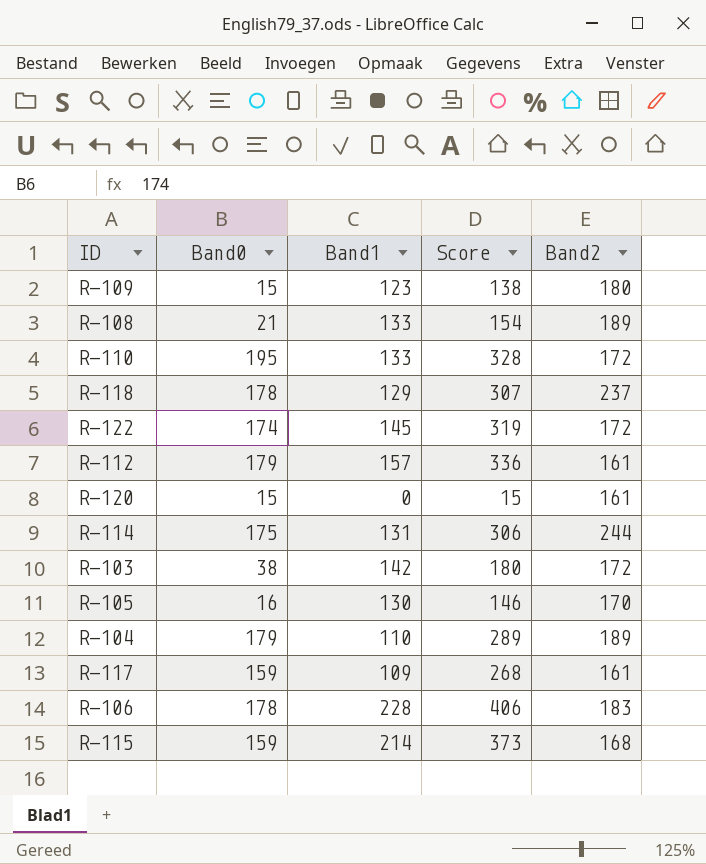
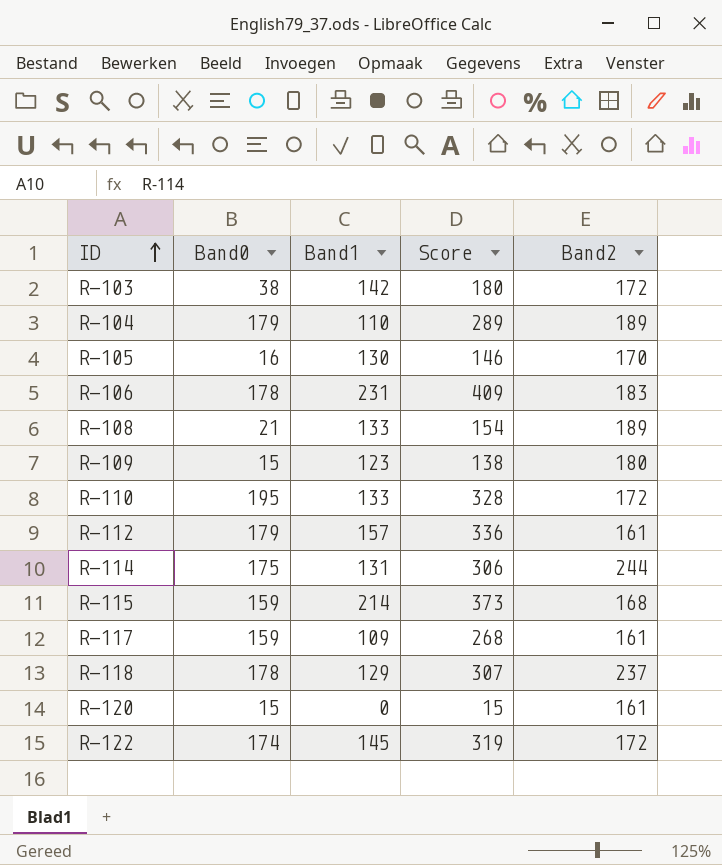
row order: none -> ID ascending
R-106 | Band1: 228 -> 231
R-106 | Score: 406 -> 409

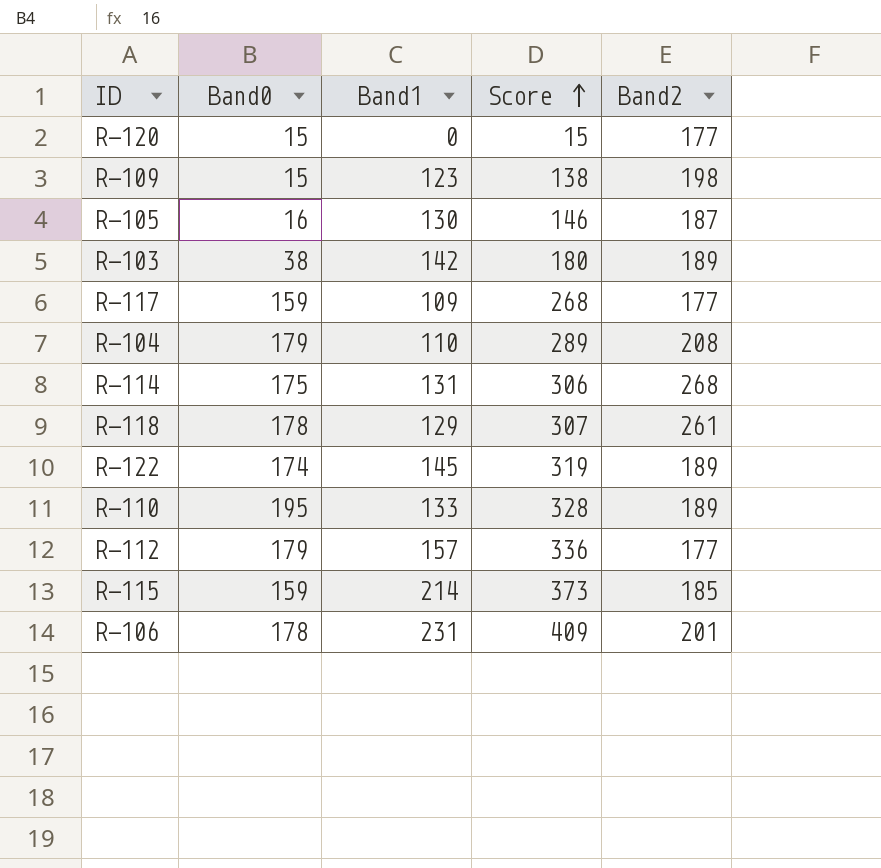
row order: ID ascending -> Score ascending
row R-108: 21 | 133 | 154 | 189 -> none
R-120 | Band2: 161 -> 177
R-109 | Band2: 180 -> 198
R-105 | Band2: 170 -> 187
R-103 | Band2: 172 -> 189
R-117 | Band2: 161 -> 177
R-104 | Band2: 189 -> 208
R-114 | Band2: 244 -> 268
R-118 | Band2: 237 -> 261
R-122 | Band2: 172 -> 189
R-110 | Band2: 172 -> 189
R-112 | Band2: 161 -> 177
R-115 | Band2: 168 -> 185
R-106 | Band2: 183 -> 201

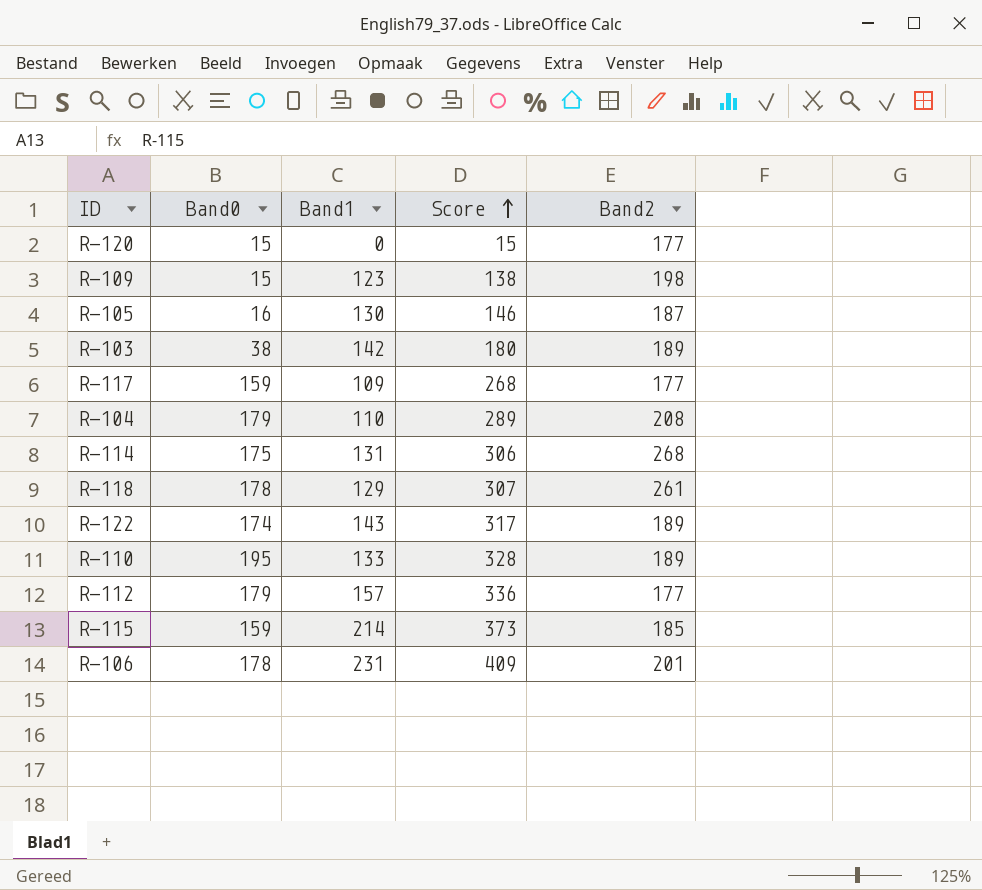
R-122 | Band1: 145 -> 143
R-122 | Score: 319 -> 317

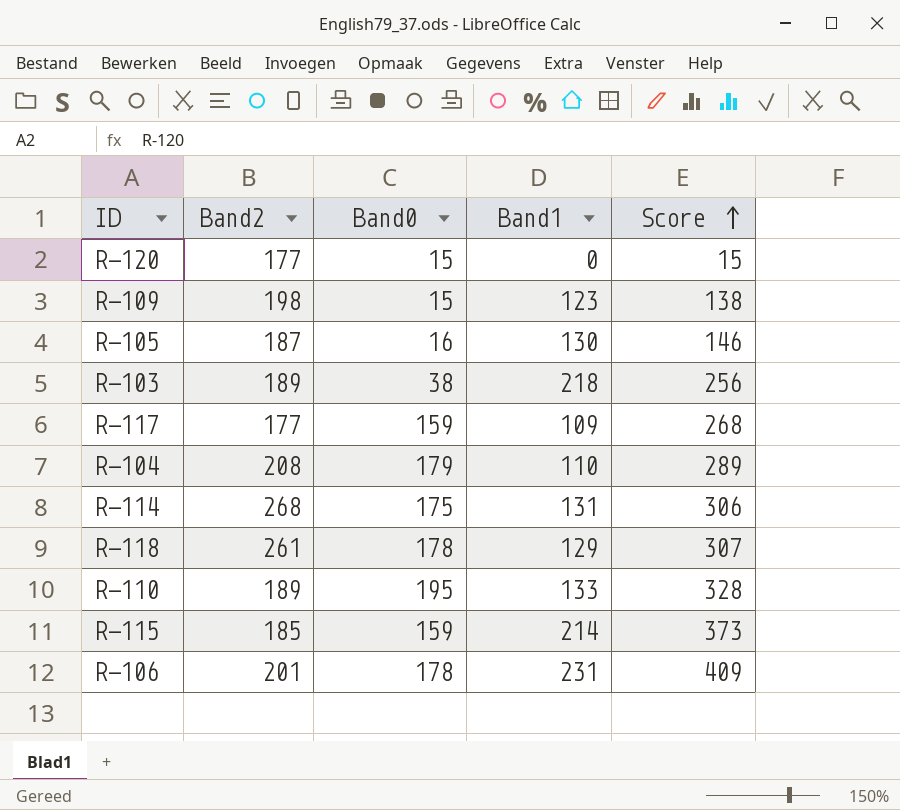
column Band2 | position: 5 -> 2
row R-122: 174 | 143 | 317 | 189 -> none
row R-112: 179 | 157 | 336 | 177 -> none
R-103 | Band1: 142 -> 218
R-103 | Score: 180 -> 256

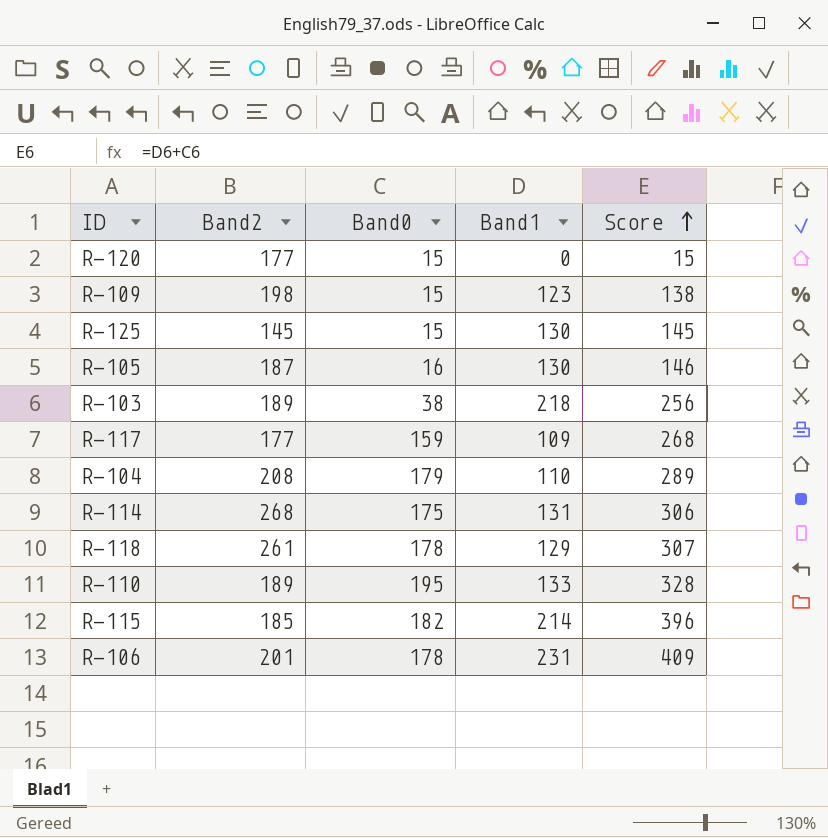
row R-125: none -> 145 | 15 | 130 | 145
R-115 | Band0: 159 -> 182
R-115 | Score: 373 -> 396

